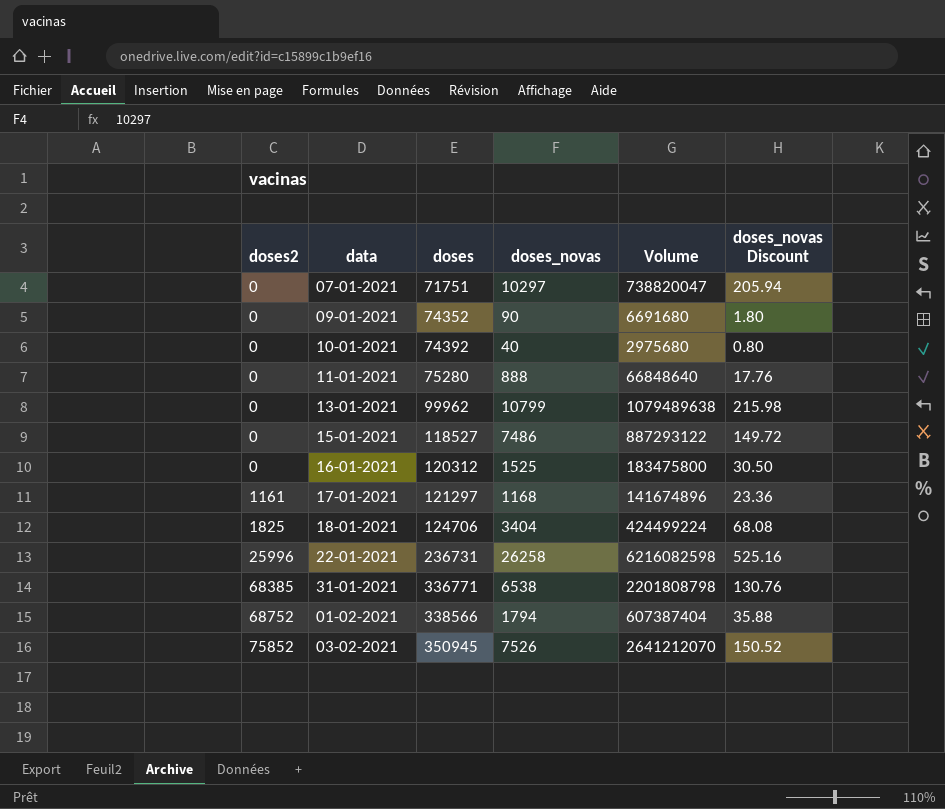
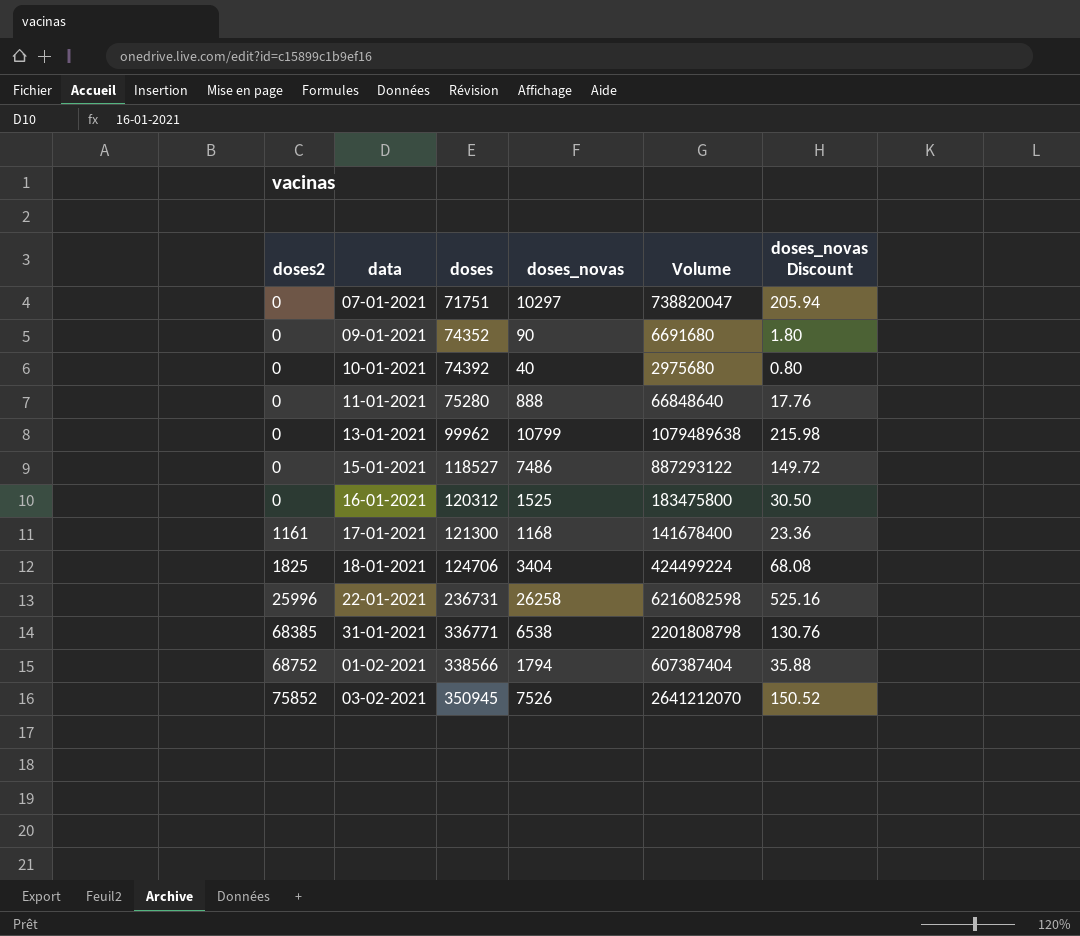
17-01-2021 | doses: 121297 -> 121300
17-01-2021 | Volume: 141674896 -> 141678400

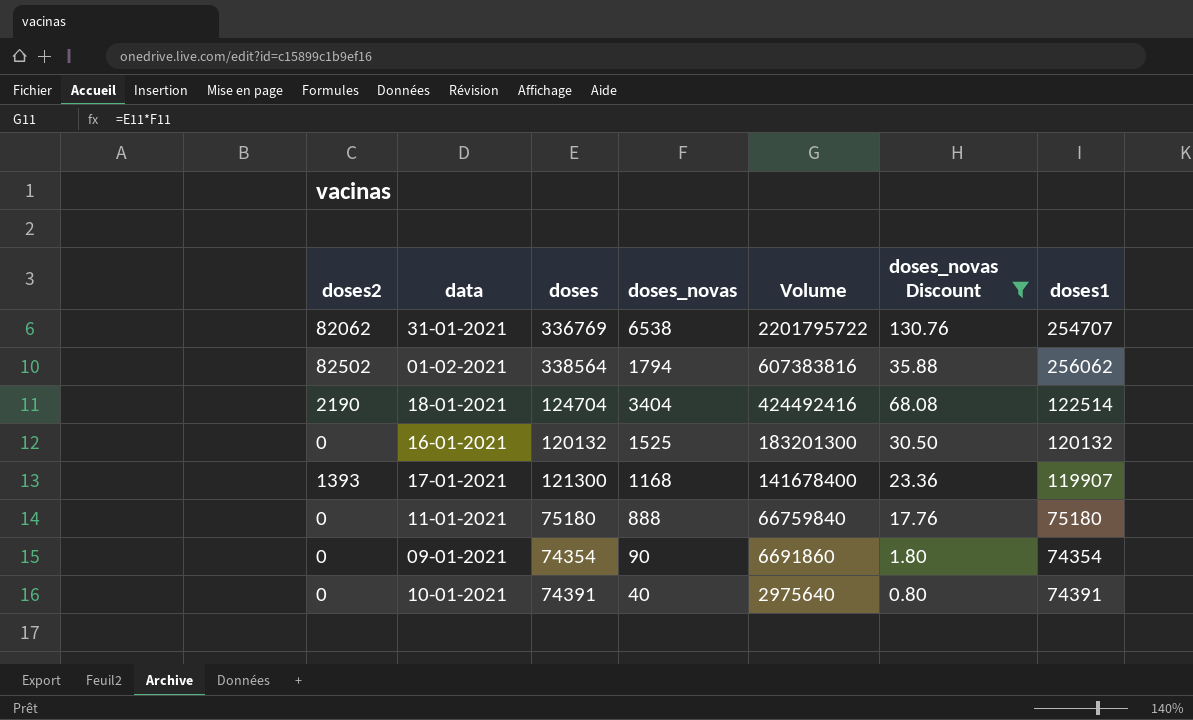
filter: none -> doses_novas Discount <= 130.76
row order: doses2 ascending -> Volume descending
column doses1 | formula: none -> [doses] - [doses2]
31-01-2021 | doses2: 68385 -> 82062
31-01-2021 | doses: 336771 -> 336769
31-01-2021 | Volume: 2201808798 -> 2201795722
01-02-2021 | doses2: 68752 -> 82502
01-02-2021 | doses: 338566 -> 338564
01-02-2021 | Volume: 607387404 -> 607383816
18-01-2021 | doses2: 1825 -> 2190
18-01-2021 | doses: 124706 -> 124704
18-01-2021 | Volume: 424499224 -> 424492416
16-01-2021 | doses: 120312 -> 120132
16-01-2021 | Volume: 183475800 -> 183201300
17-01-2021 | doses2: 1161 -> 1393
11-01-2021 | doses: 75280 -> 75180
11-01-2021 | Volume: 66848640 -> 66759840
09-01-2021 | doses: 74352 -> 74354
09-01-2021 | Volume: 6691680 -> 6691860
10-01-2021 | doses: 74392 -> 74391
10-01-2021 | Volume: 2975680 -> 2975640

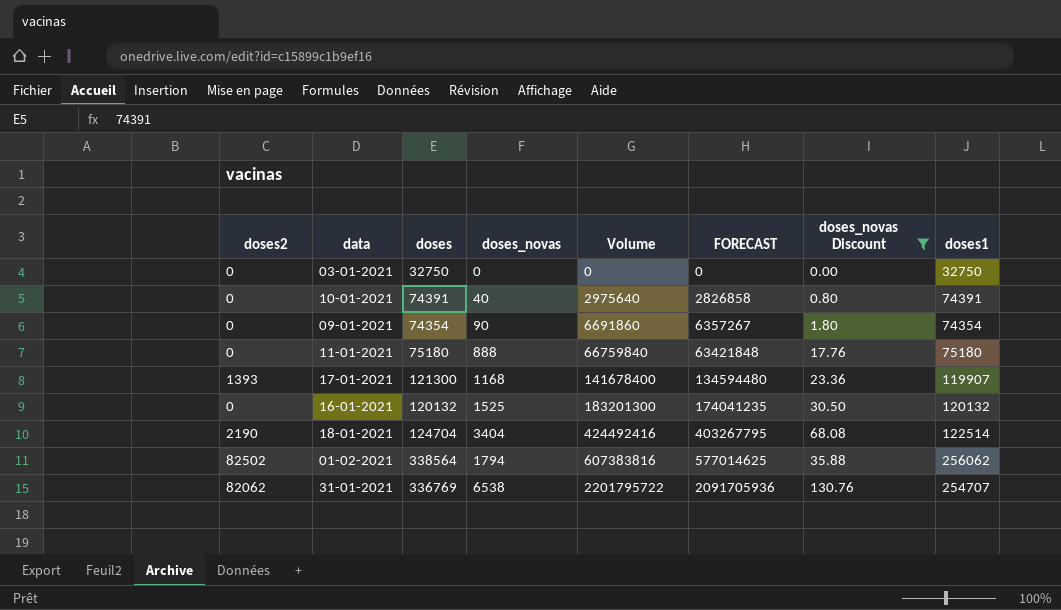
row order: Volume descending -> Volume ascending
column FORECAST | formula: none -> [Volume] * 0.95
row 03-01-2021: none -> 0 | 32750 | 0 | 0 | 0 | 0.00 | 32750

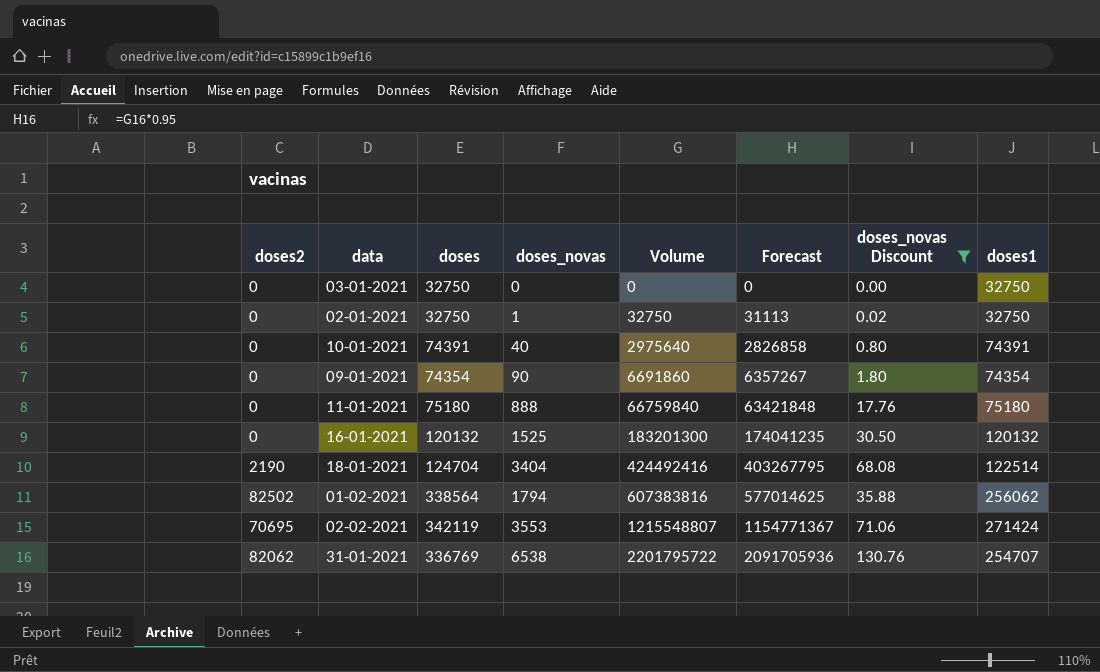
column name: FORECAST -> Forecast
row 17-01-2021: 1393 | 121300 | 1168 | 141678400 | 134594480 | 23.36 | 119907 -> none
row 02-01-2021: none -> 0 | 32750 | 1 | 32750 | 31113 | 0.02 | 32750
row 02-02-2021: none -> 70695 | 342119 | 3553 | 1215548807 | 1154771367 | 71.06 | 271424

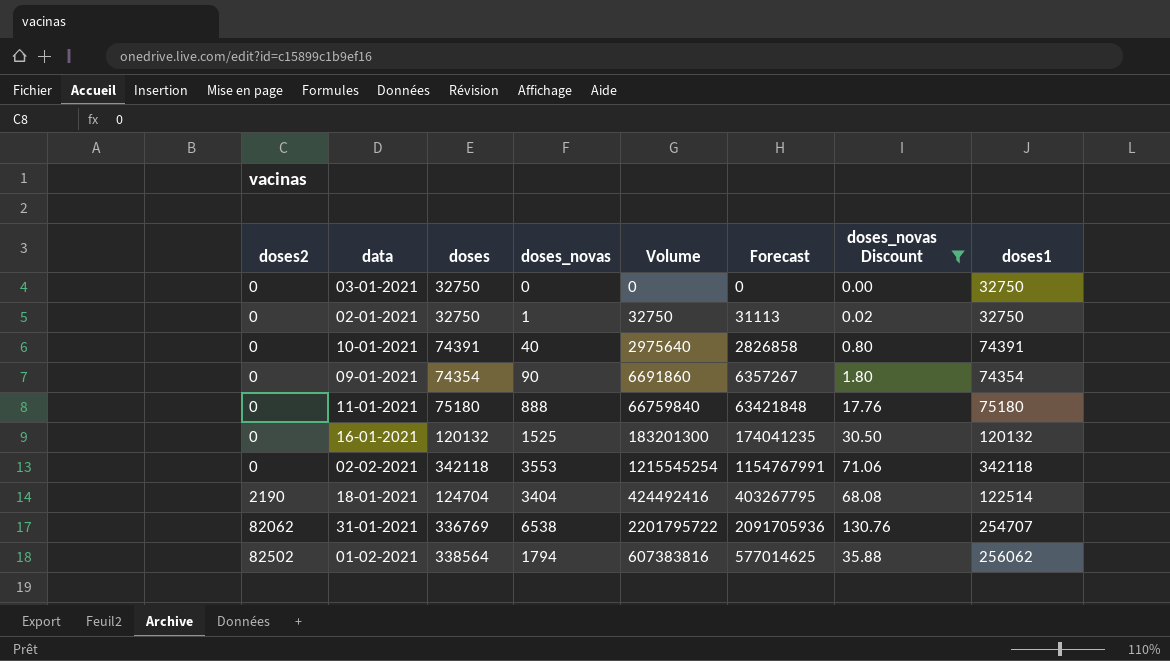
row order: Volume ascending -> doses2 ascending
02-02-2021 | doses2: 70695 -> 0
02-02-2021 | doses: 342119 -> 342118
02-02-2021 | Volume: 1215548807 -> 1215545254
02-02-2021 | Forecast: 1154771367 -> 1154767991
02-02-2021 | doses1: 271424 -> 342118

